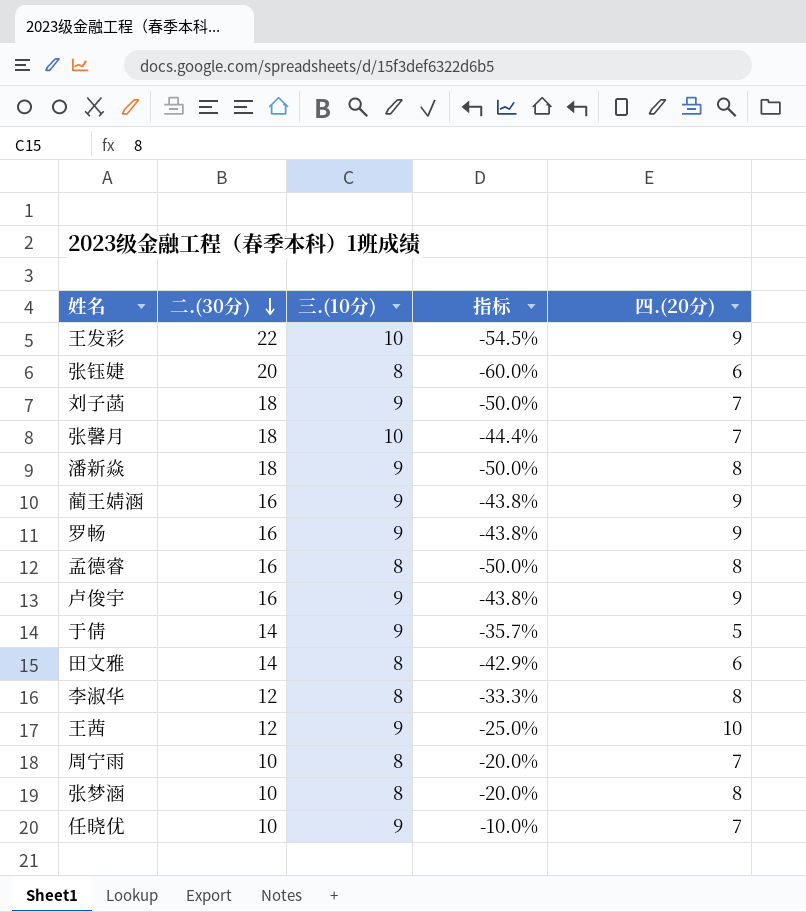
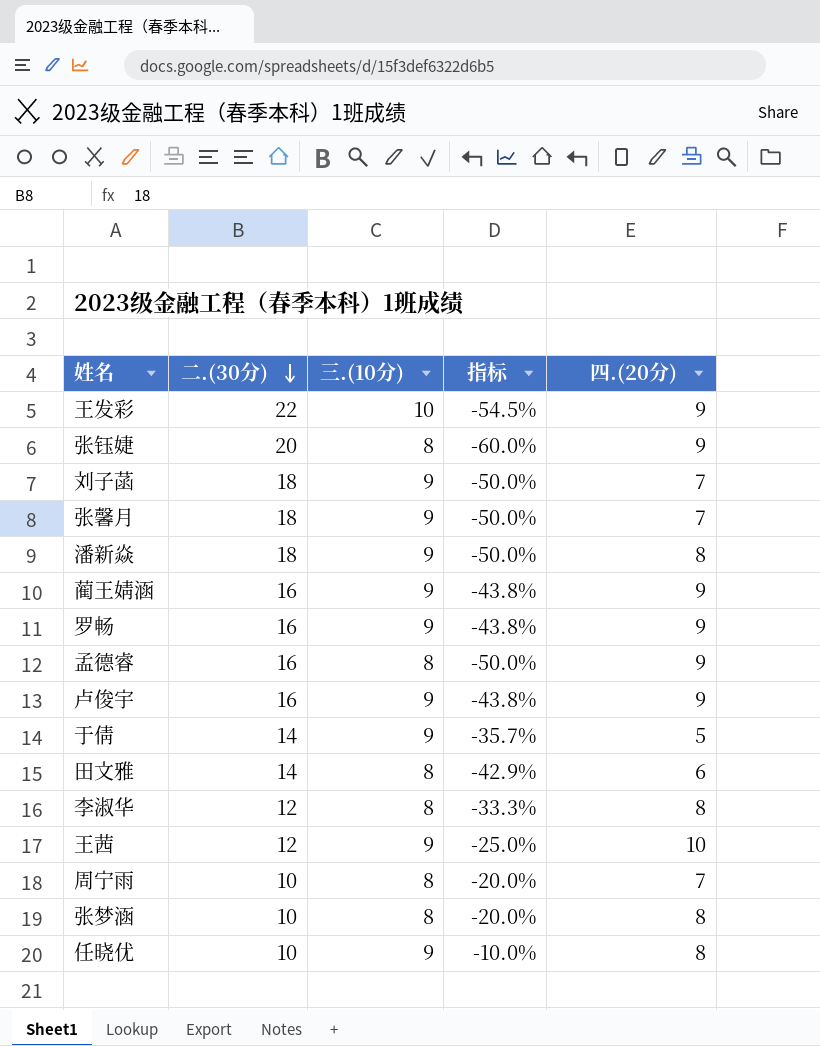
张钰婕 | 四.(20分): 6 -> 9
张馨月 | 三.(10分): 10 -> 9
张馨月 | 指标: -44.4% -> -50.0%
孟德睿 | 四.(20分): 8 -> 9
任晓优 | 四.(20分): 7 -> 8

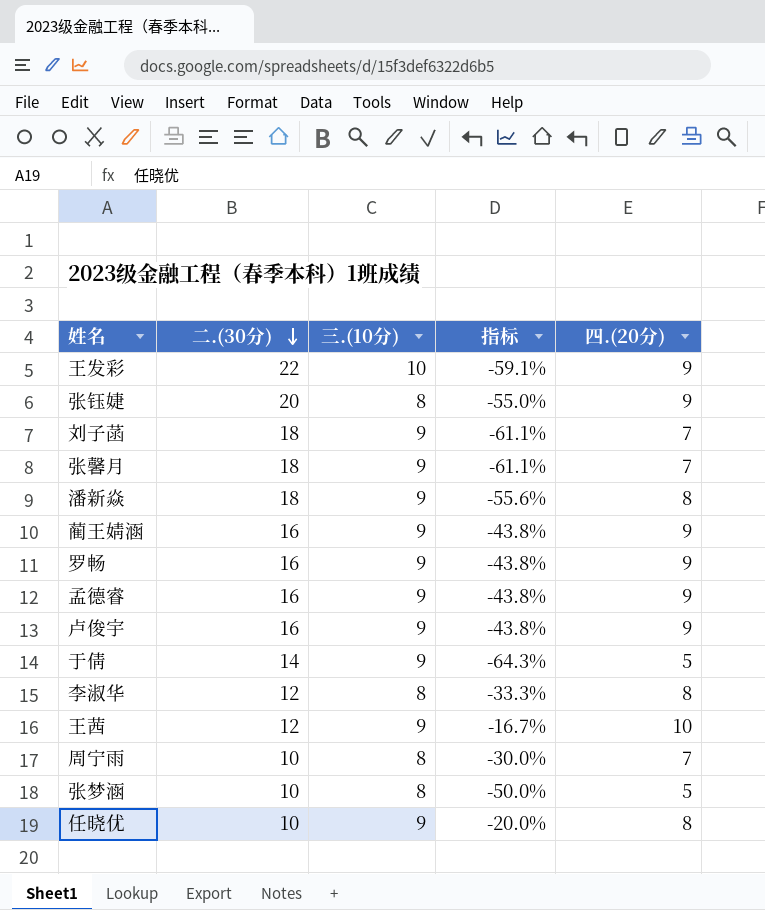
column 指标 | formula: ([三.(10分)] - [二.(30分)]) / [二.(30分)] -> ([四.(20分)] - [二.(30分)]) / [二.(30分)]
row 田文雅: 14 | 8 | -42.9% | 6 -> none
孟德睿 | 三.(10分): 8 -> 9
张梦涵 | 四.(20分): 8 -> 5

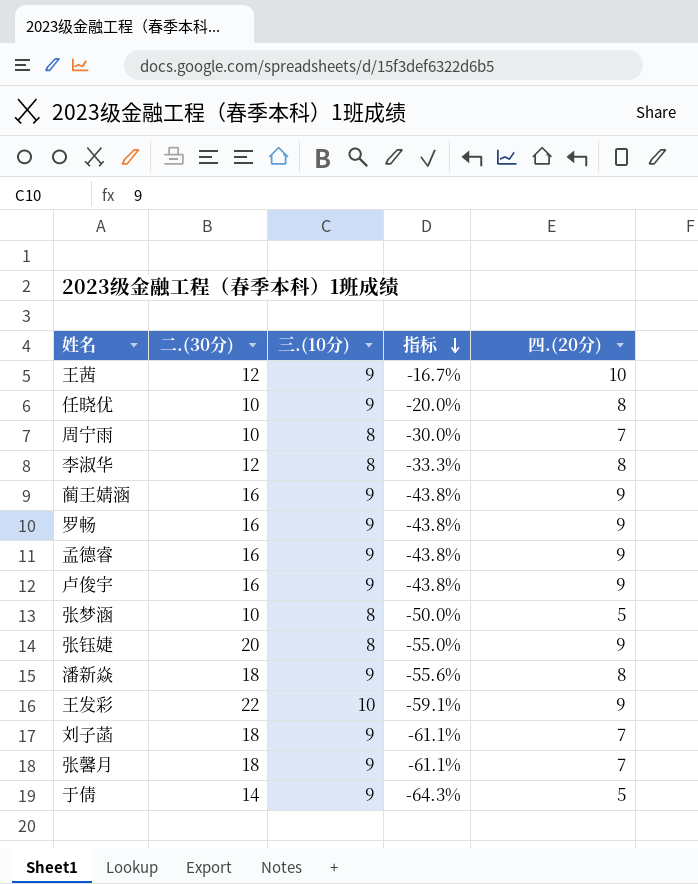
row order: 二.(30分) descending -> 指标 descending

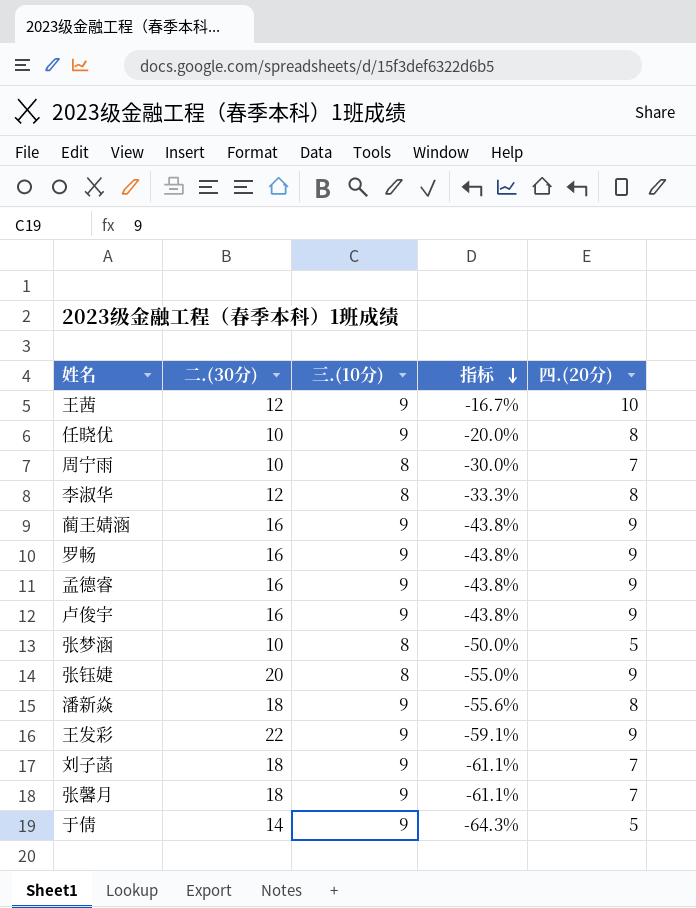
王发彩 | 三.(10分): 10 -> 9

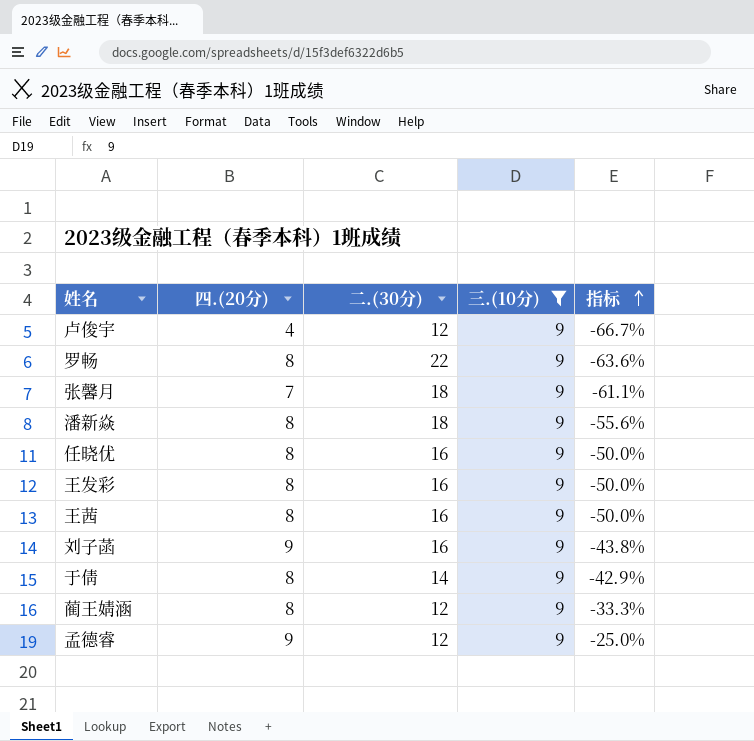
filter: none -> 三.(10分) = 9
row order: 指标 descending -> 指标 ascending
column 四.(20分) | position: 5 -> 2
卢俊宇 | 四.(20分): 9 -> 4
卢俊宇 | 二.(30分): 16 -> 12
卢俊宇 | 指标: -43.8% -> -66.7%
罗畅 | 四.(20分): 9 -> 8
罗畅 | 二.(30分): 16 -> 22
罗畅 | 指标: -43.8% -> -63.6%
任晓优 | 二.(30分): 10 -> 16
任晓优 | 指标: -20.0% -> -50.0%
王发彩 | 四.(20分): 9 -> 8
王发彩 | 二.(30分): 22 -> 16
王发彩 | 指标: -59.1% -> -50.0%
王茜 | 四.(20分): 10 -> 8
王茜 | 二.(30分): 12 -> 16
王茜 | 指标: -16.7% -> -50.0%
刘子菡 | 四.(20分): 7 -> 9
刘子菡 | 二.(30分): 18 -> 16
刘子菡 | 指标: -61.1% -> -43.8%
于倩 | 四.(20分): 5 -> 8
于倩 | 指标: -64.3% -> -42.9%
蔺王婧涵 | 四.(20分): 9 -> 8
蔺王婧涵 | 二.(30分): 16 -> 12
蔺王婧涵 | 指标: -43.8% -> -33.3%
孟德睿 | 二.(30分): 16 -> 12
孟德睿 | 指标: -43.8% -> -25.0%

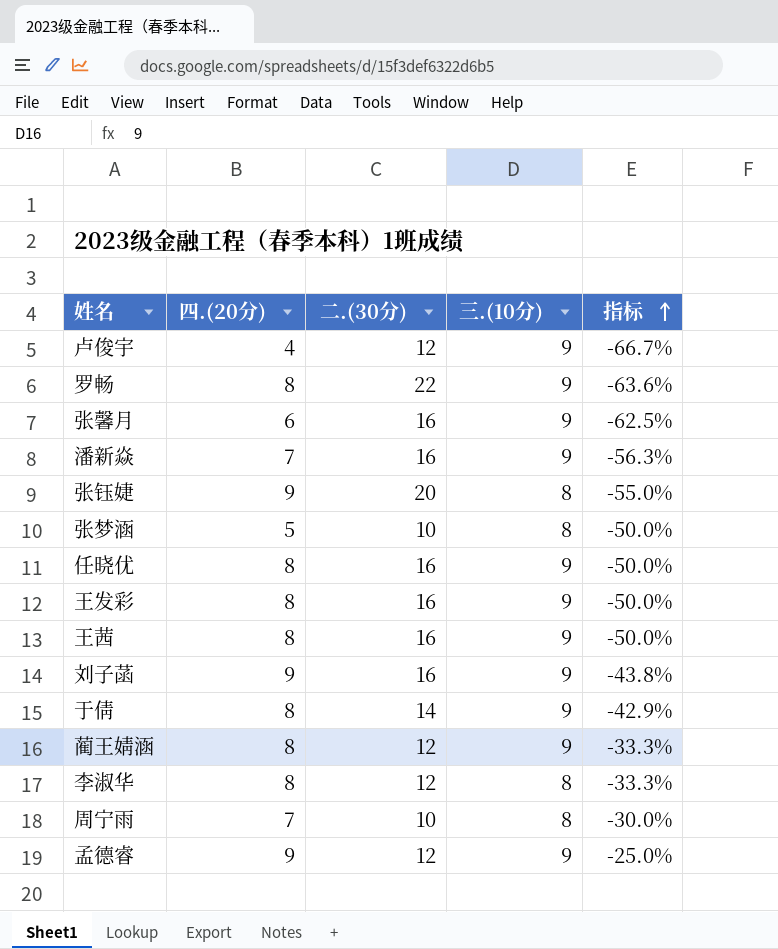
filter: 三.(10分) = 9 -> none
张馨月 | 四.(20分): 7 -> 6
张馨月 | 二.(30分): 18 -> 16
张馨月 | 指标: -61.1% -> -62.5%
潘新焱 | 四.(20分): 8 -> 7
潘新焱 | 二.(30分): 18 -> 16
潘新焱 | 指标: -55.6% -> -56.3%

